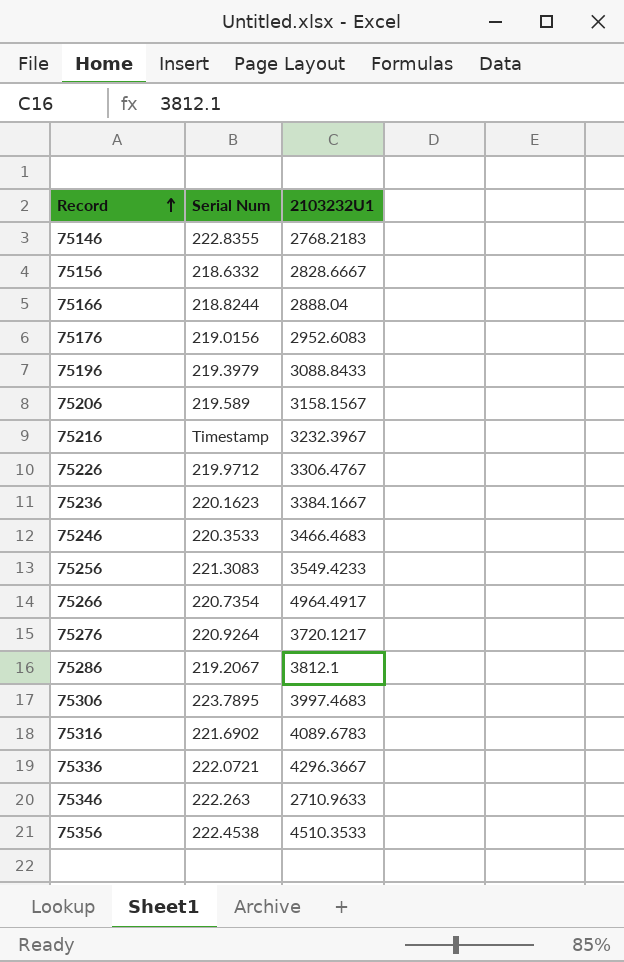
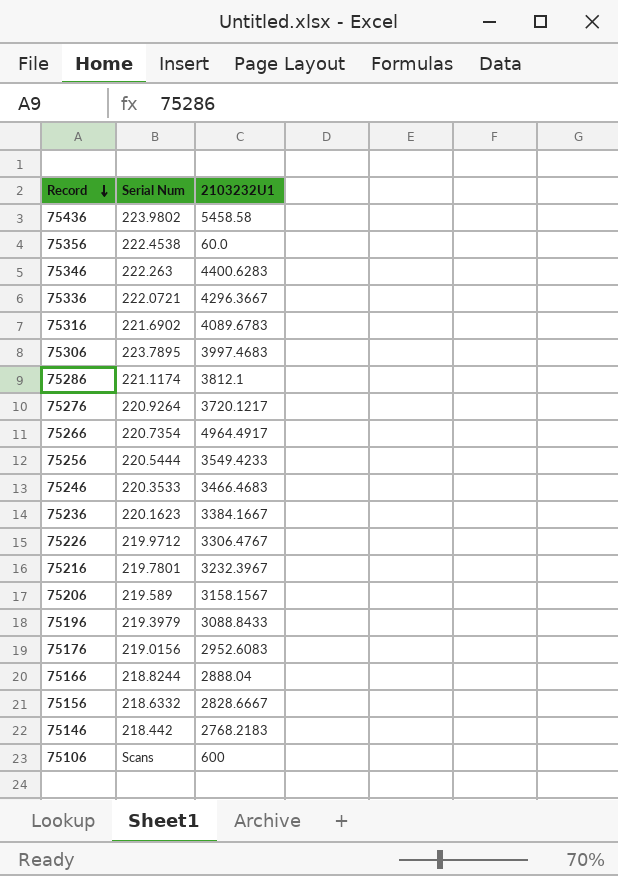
row order: Record ascending -> Record descending
row 75436: none -> 223.9802 | 5458.58
75356 | 2103232U1: 4510.3533 -> 60.0
75346 | 2103232U1: 2710.9633 -> 4400.6283
75286 | Serial Num: 219.2067 -> 221.1174
75256 | Serial Num: 221.3083 -> 220.5444
75216 | Serial Num: Timestamp -> 219.7801
75146 | Serial Num: 222.8355 -> 218.442
row 75106: none -> Scans | 600

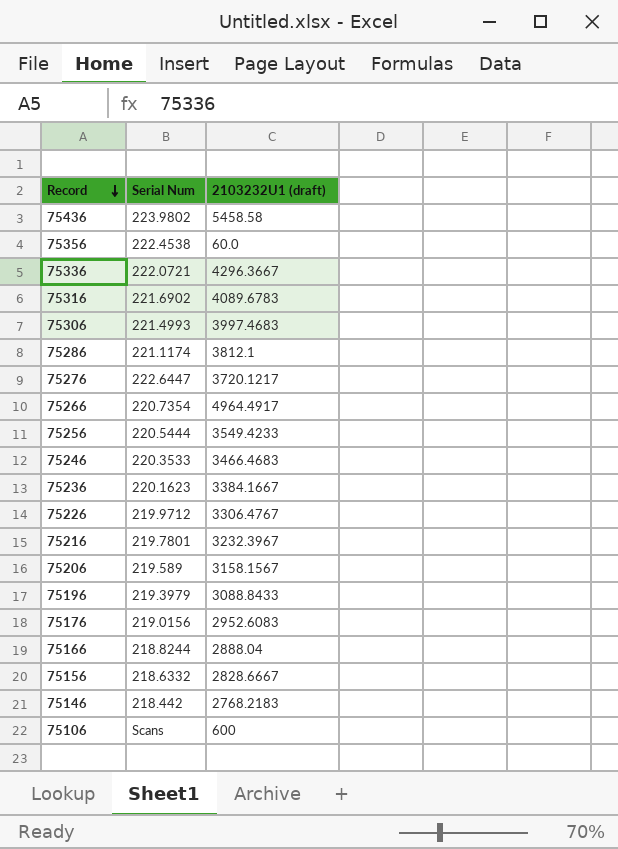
column name: 2103232U1 -> 2103232U1 (draft)
row 75346: 222.263 | 4400.6283 -> none
75306 | Serial Num: 223.7895 -> 221.4993
75276 | Serial Num: 220.9264 -> 222.6447

